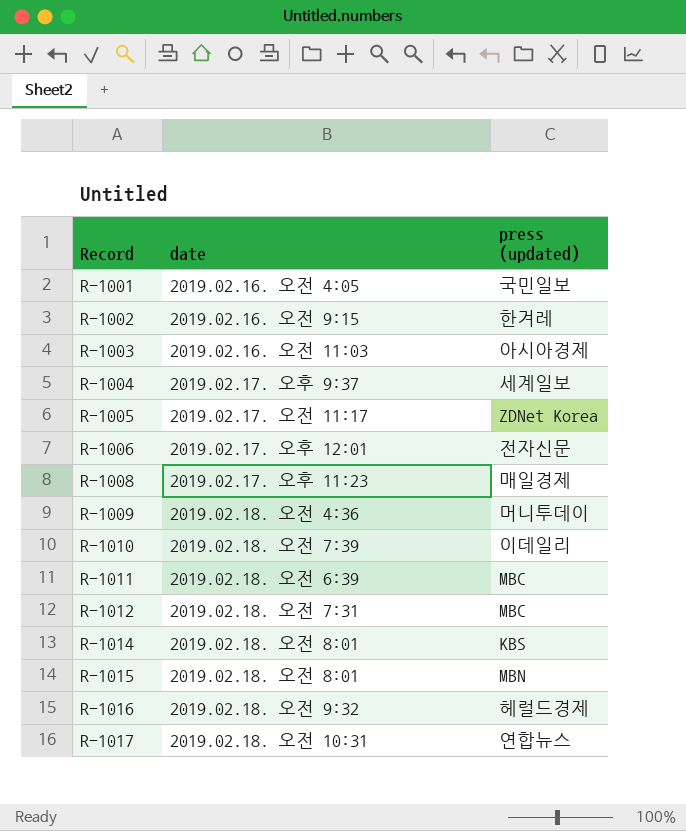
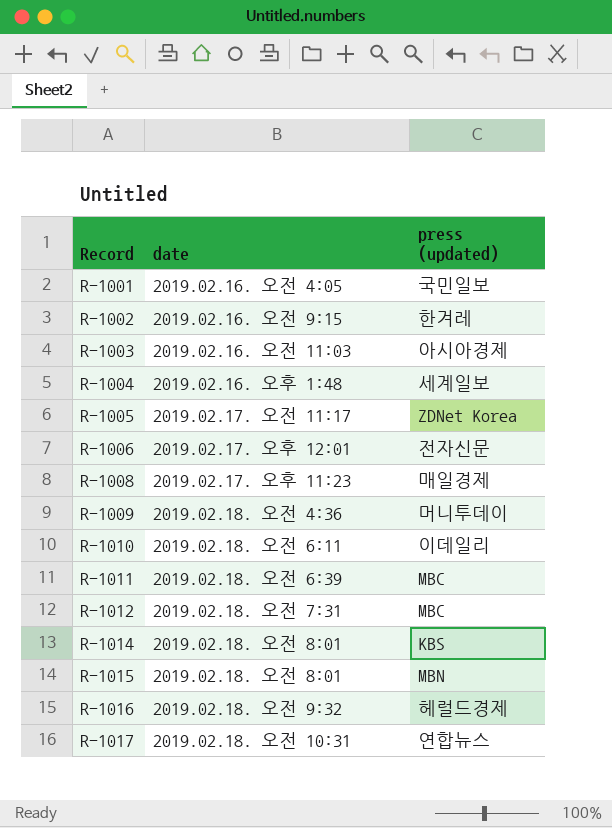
R-1004 | date: 2019.02.17. 오후 9:37 -> 2019.02.16. 오후 1:48
R-1010 | date: 2019.02.18. 오전 7:39 -> 2019.02.18. 오전 6:11

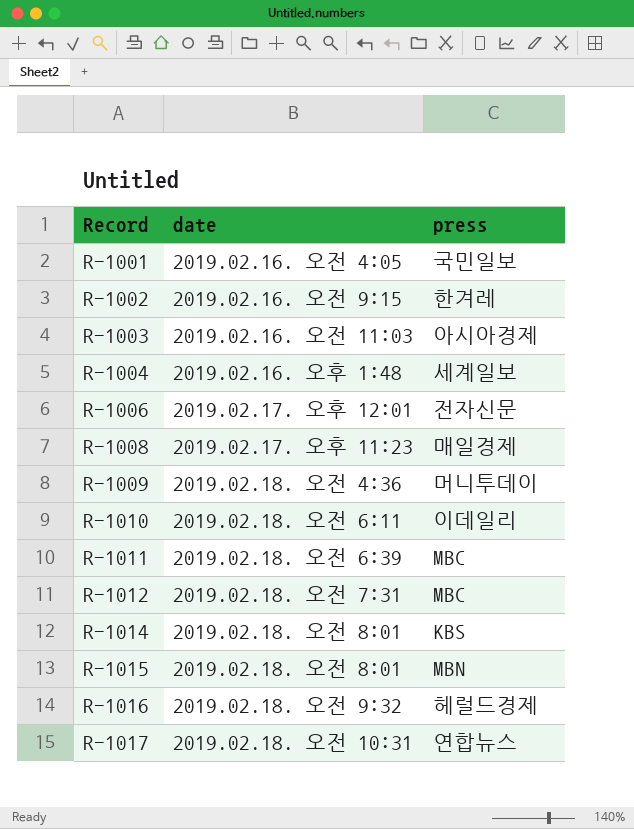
column name: press (updated) -> press
row R-1005: 2019.02.17. 오전 11:17 | ZDNet Korea -> none

